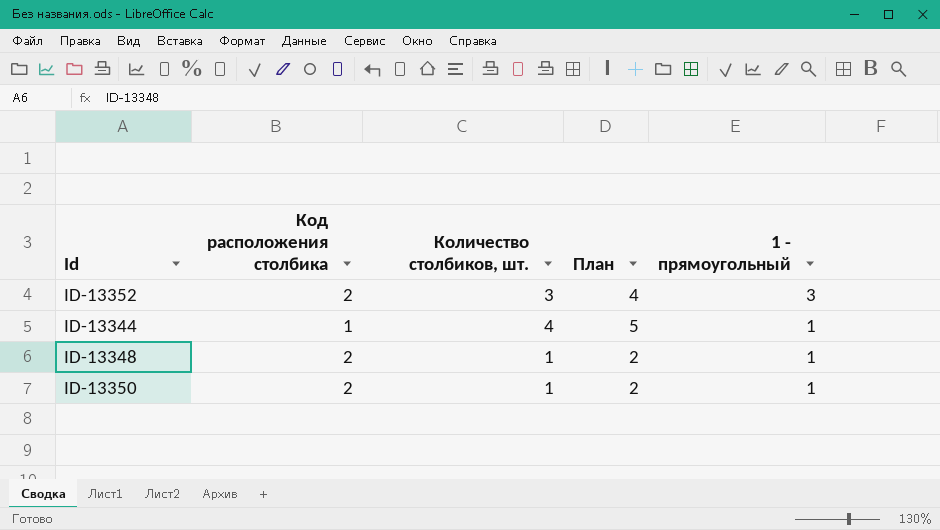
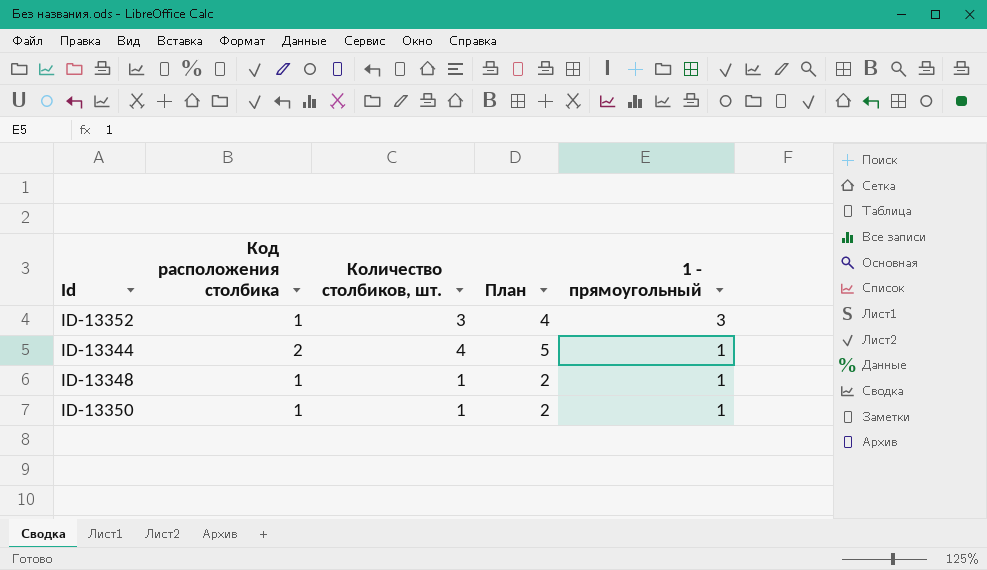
ID-13352 | Код расположения столбика: 2 -> 1
ID-13344 | Код расположения столбика: 1 -> 2
ID-13348 | Код расположения столбика: 2 -> 1
ID-13350 | Код расположения столбика: 2 -> 1

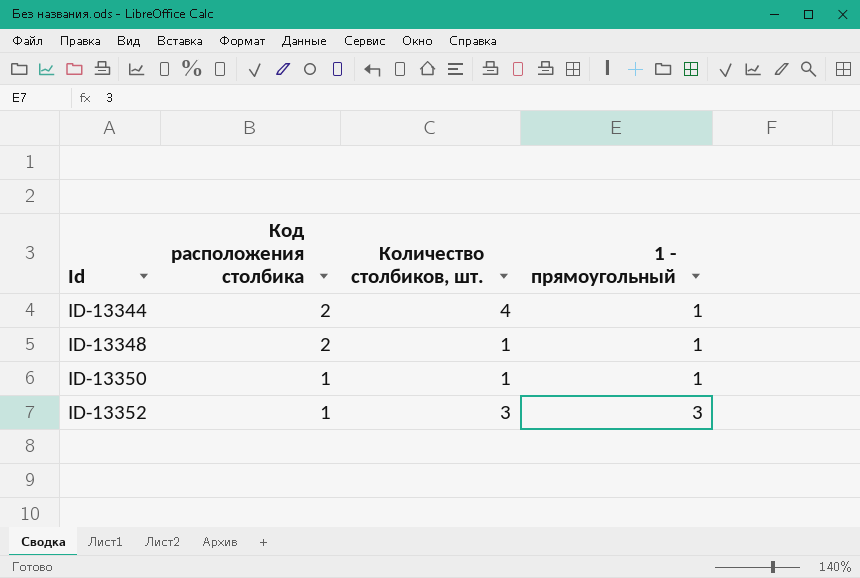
row order: 1 - прямоугольный descending -> Id ascending
column План | formula: [Количество столбиков, шт.] + 1 -> none
ID-13348 | Код расположения столбика: 1 -> 2

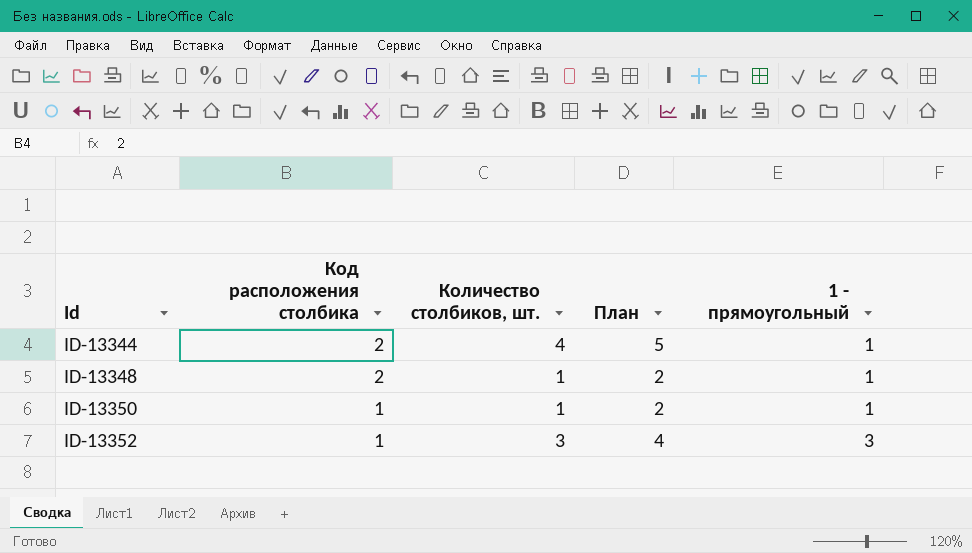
column План | formula: none -> [Количество столбиков, шт.] + 1

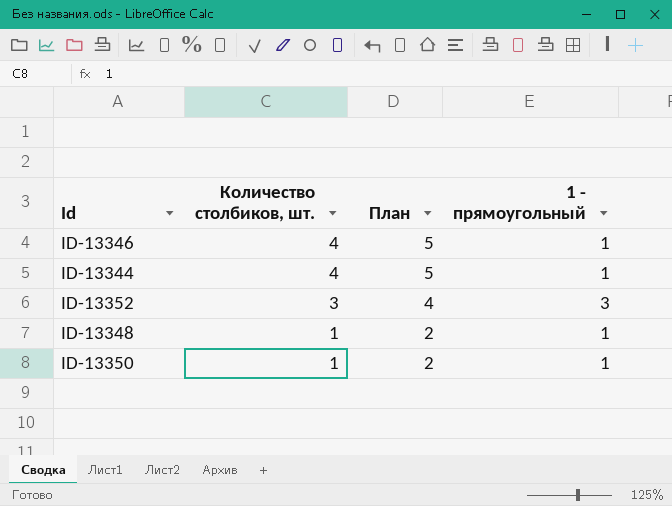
row order: Id ascending -> Количество столбиков, шт. descending
column Код расположения столбика | position: 2 -> none
row ID-13346: none -> 4 | 5 | 1

